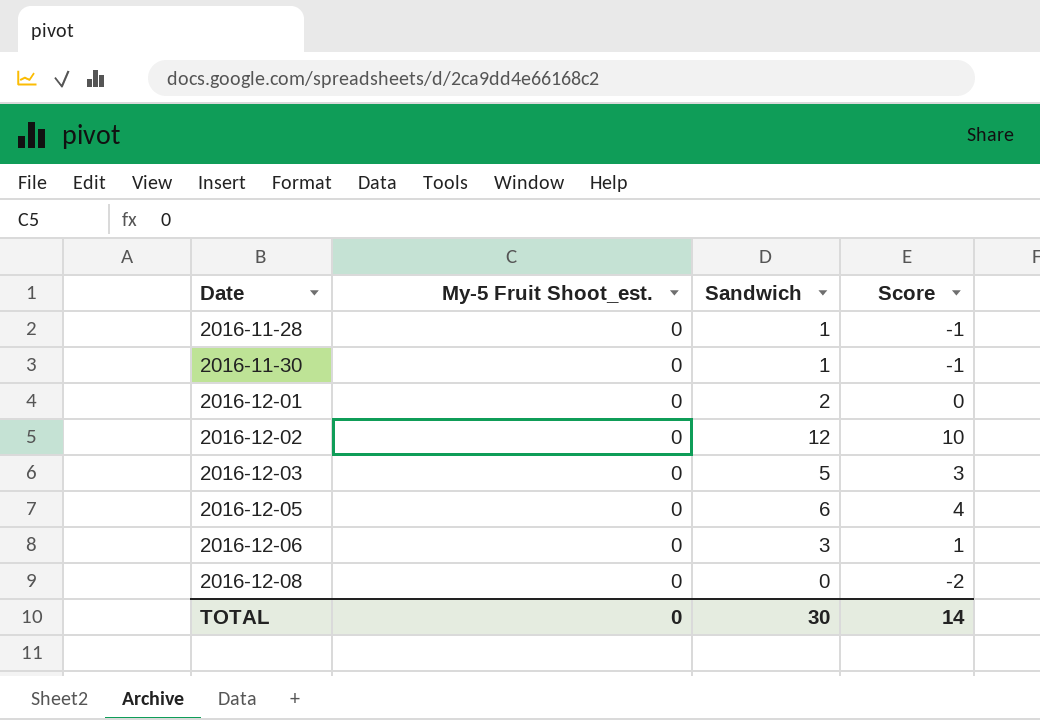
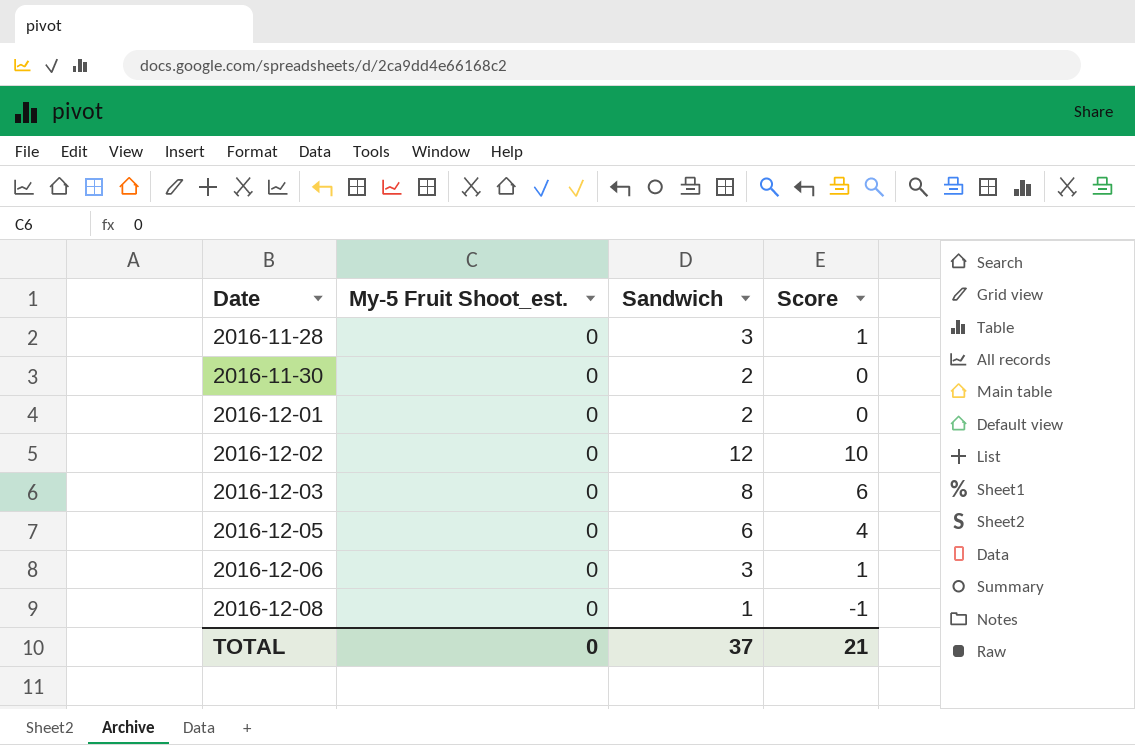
2016-11-28 | Sandwich: 1 -> 3
2016-11-28 | Score: -1 -> 1
2016-11-30 | Sandwich: 1 -> 2
2016-11-30 | Score: -1 -> 0
2016-12-03 | Sandwich: 5 -> 8
2016-12-03 | Score: 3 -> 6
2016-12-08 | Sandwich: 0 -> 1
2016-12-08 | Score: -2 -> -1
TOTAL | Sandwich: 30 -> 37
TOTAL | Score: 14 -> 21

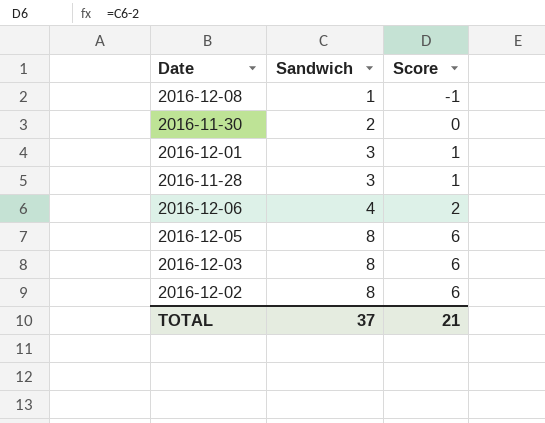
row order: Date ascending -> Sandwich ascending
column My-5 Fruit Shoot_est. | position: 2 -> none
2016-12-01 | Sandwich: 2 -> 3
2016-12-01 | Score: 0 -> 1
2016-12-06 | Sandwich: 3 -> 4
2016-12-06 | Score: 1 -> 2
2016-12-05 | Sandwich: 6 -> 8
2016-12-05 | Score: 4 -> 6
2016-12-02 | Sandwich: 12 -> 8
2016-12-02 | Score: 10 -> 6

